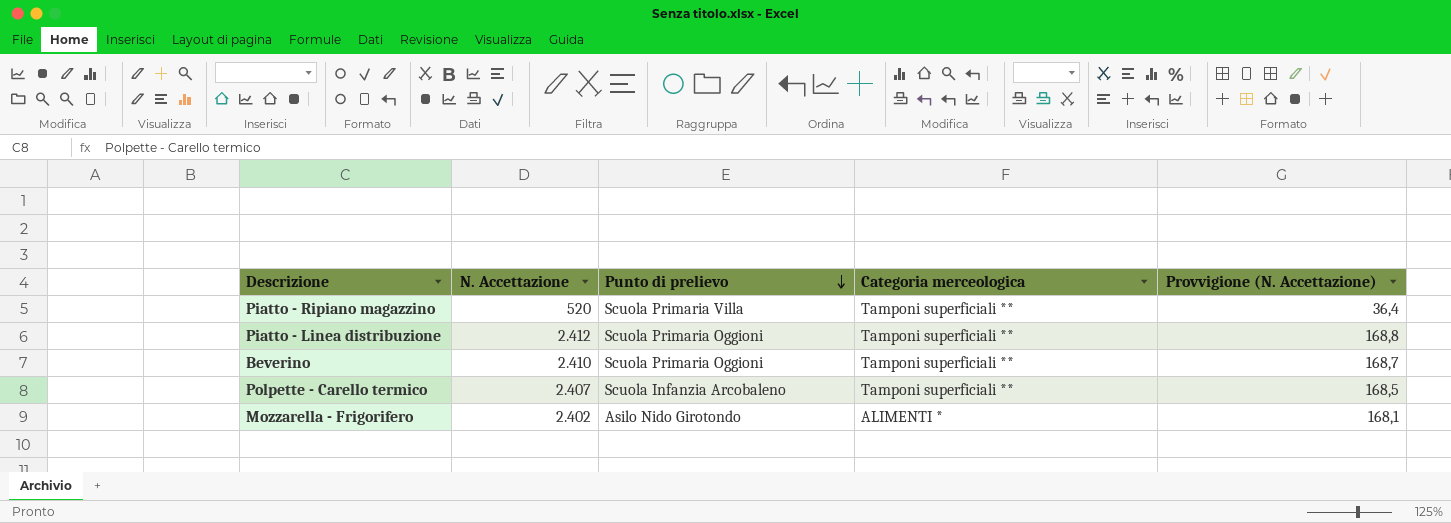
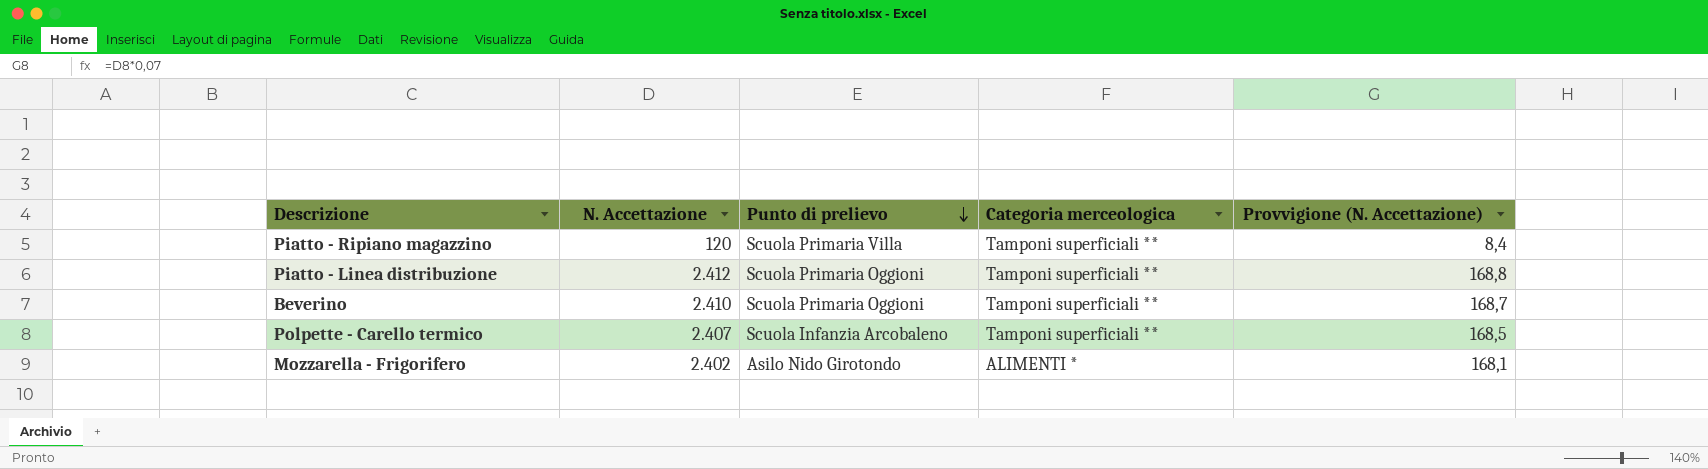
Piatto - Ripiano magazzino | N. Accettazione: 520 -> 120
Piatto - Ripiano magazzino | Provvigione (N. Accettazione): 36,4 -> 8,4

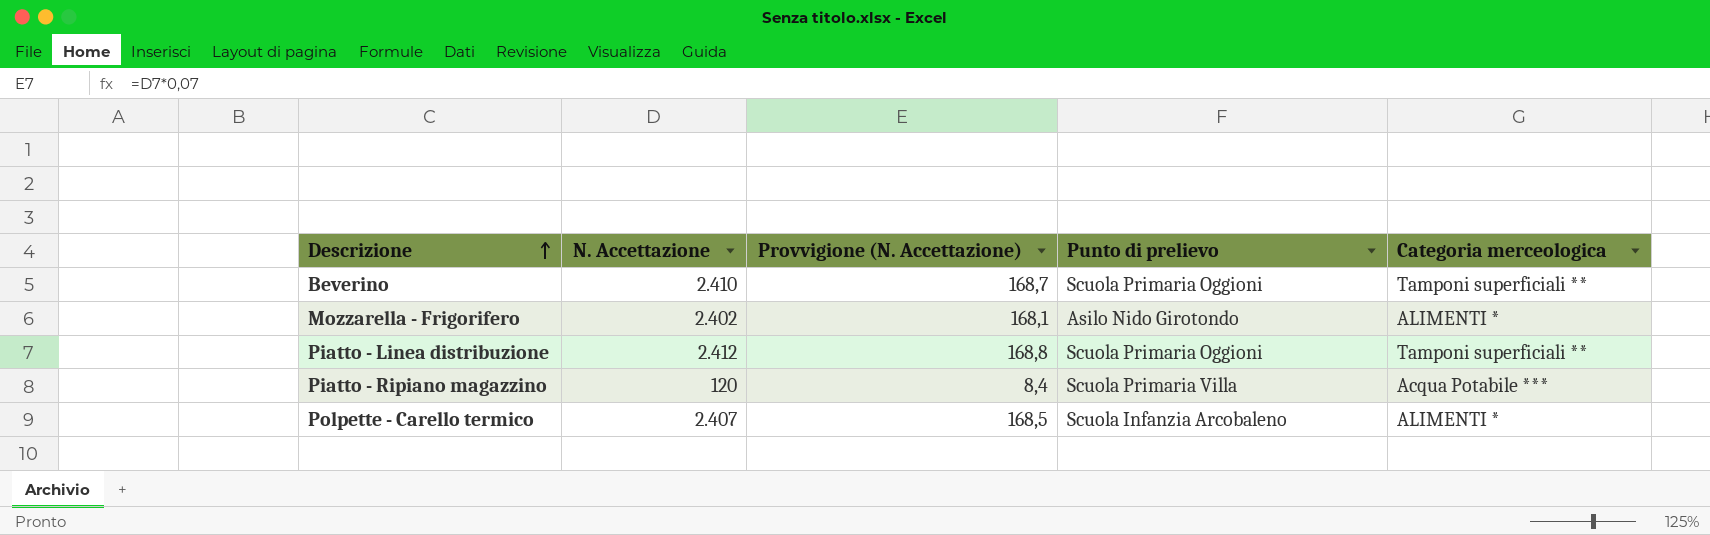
row order: Punto di prelievo descending -> Descrizione ascending
column Provvigione (N. Accettazione) | position: 5 -> 3
Piatto - Ripiano magazzino | Categoria merceologica: Tamponi superficiali ** -> Acqua Potabile ***
Polpette - Carello termico | Categoria merceologica: Tamponi superficiali ** -> ALIMENTI *

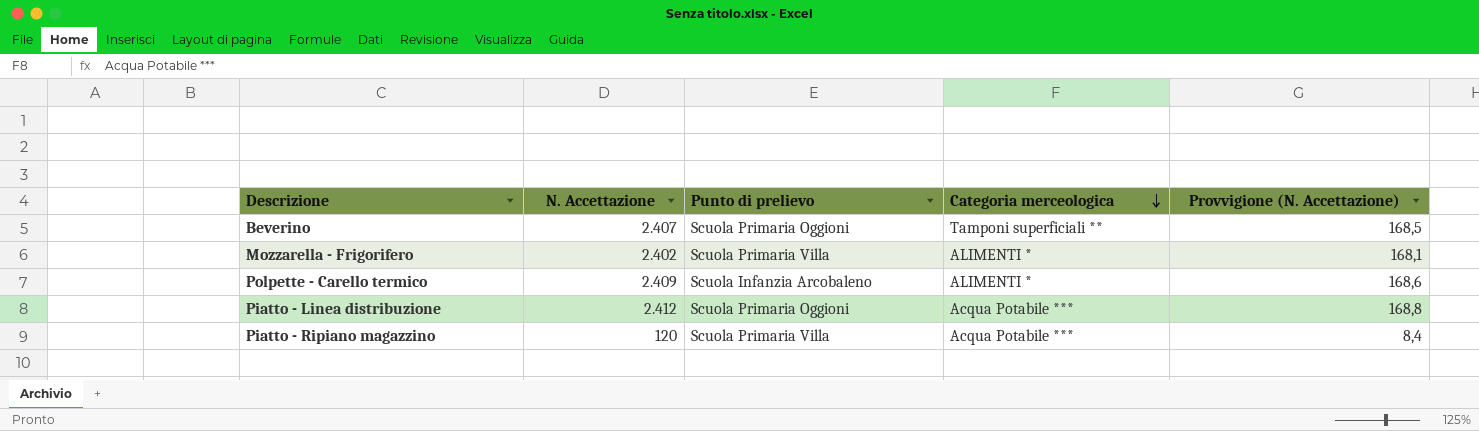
row order: Descrizione ascending -> Categoria merceologica descending
column Provvigione (N. Accettazione) | position: 3 -> 5
Beverino | N. Accettazione: 2.410 -> 2.407
Beverino | Provvigione (N. Accettazione): 168,7 -> 168,5
Mozzarella - Frigorifero | Punto di prelievo: Asilo Nido Girotondo -> Scuola Primaria Villa
Polpette - Carello termico | N. Accettazione: 2.407 -> 2.409
Polpette - Carello termico | Provvigione (N. Accettazione): 168,5 -> 168,6
Piatto - Linea distribuzione | Categoria merceologica: Tamponi superficiali ** -> Acqua Potabile ***

